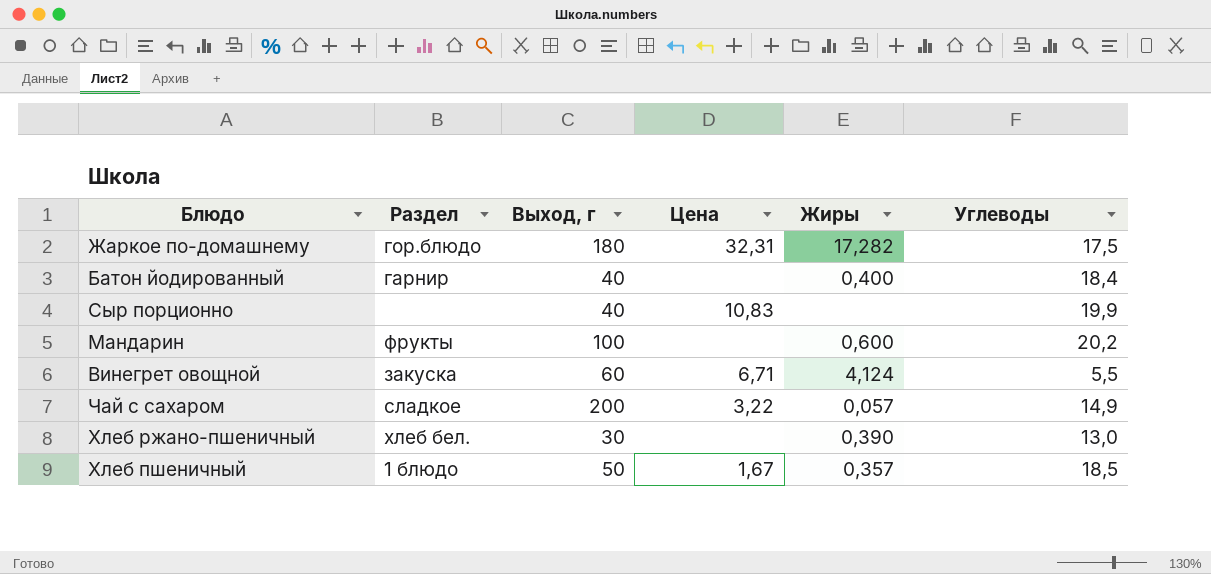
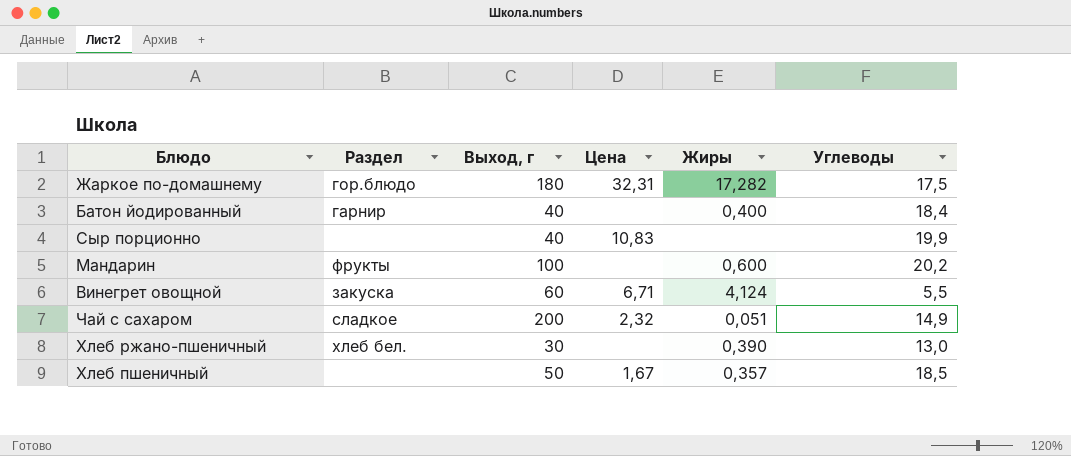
Чай с сахаром | Цена: 3,22 -> 2,32
Чай с сахаром | Жиры: 0,057 -> 0,051
Хлеб пшеничный | Раздел: 1 блюдо -> none

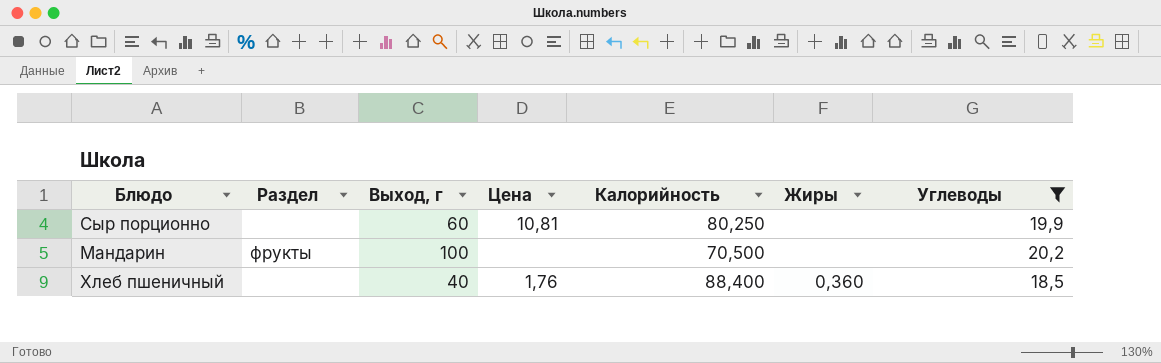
filter: none -> Углеводы >= 18,5
column Калорийность | position: none -> 5
Сыр порционно | Выход, г: 40 -> 60
Сыр порционно | Цена: 10,83 -> 10,81
Мандарин | Жиры: 0,600 -> none
Хлеб пшеничный | Выход, г: 50 -> 40
Хлеб пшеничный | Цена: 1,67 -> 1,76
Хлеб пшеничный | Жиры: 0,357 -> 0,360

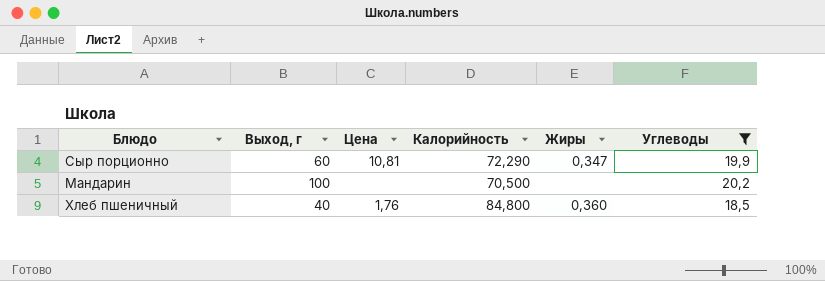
column Раздел | position: 2 -> none
Сыр порционно | Калорийность: 80,250 -> 72,290
Сыр порционно | Жиры: none -> 0,347
Хлеб пшеничный | Калорийность: 88,400 -> 84,800

